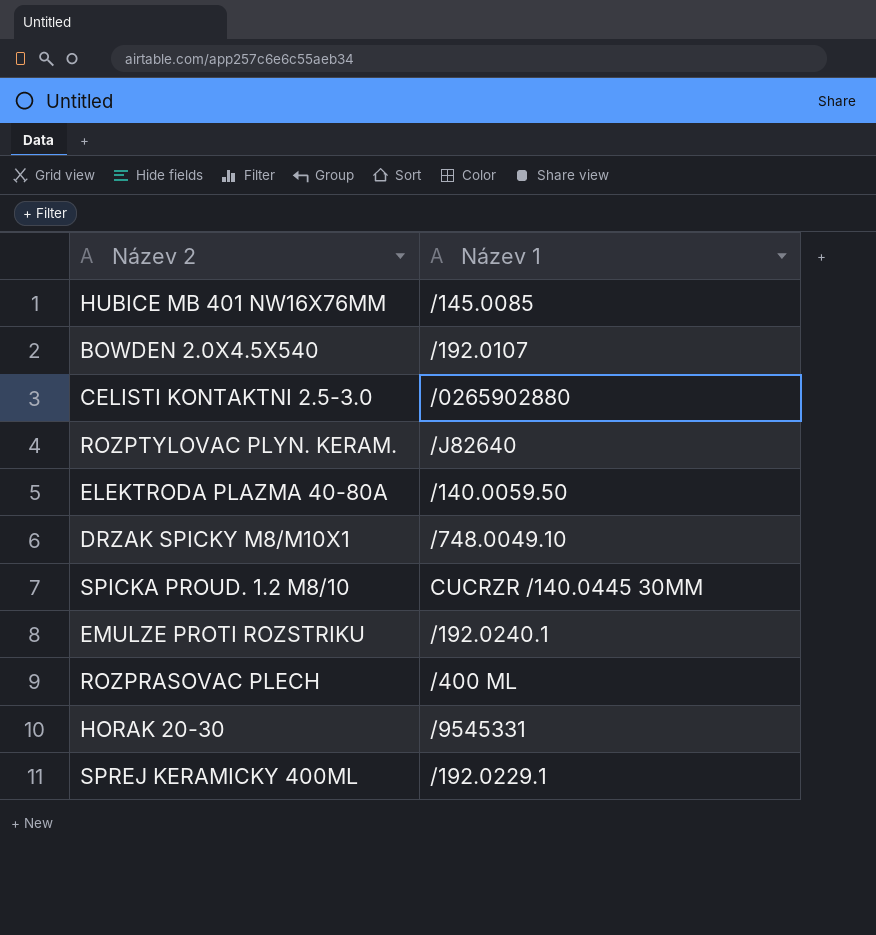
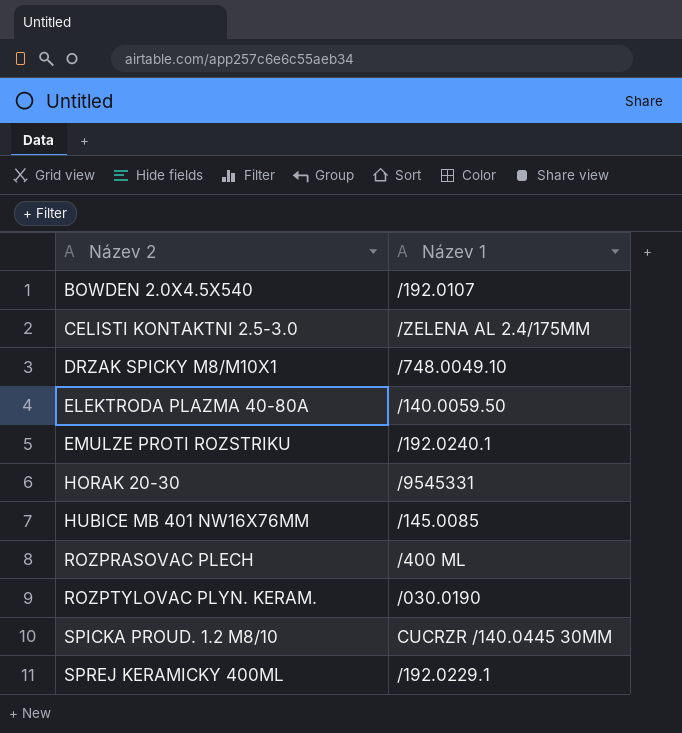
row order: none -> Název 2 ascending
CELISTI KONTAKTNI 2.5-3.0 | Název 1: /0265902880 -> /ZELENA AL 2.4/175MM
ROZPTYLOVAC PLYN. KERAM. | Název 1: /J82640 -> /030.0190

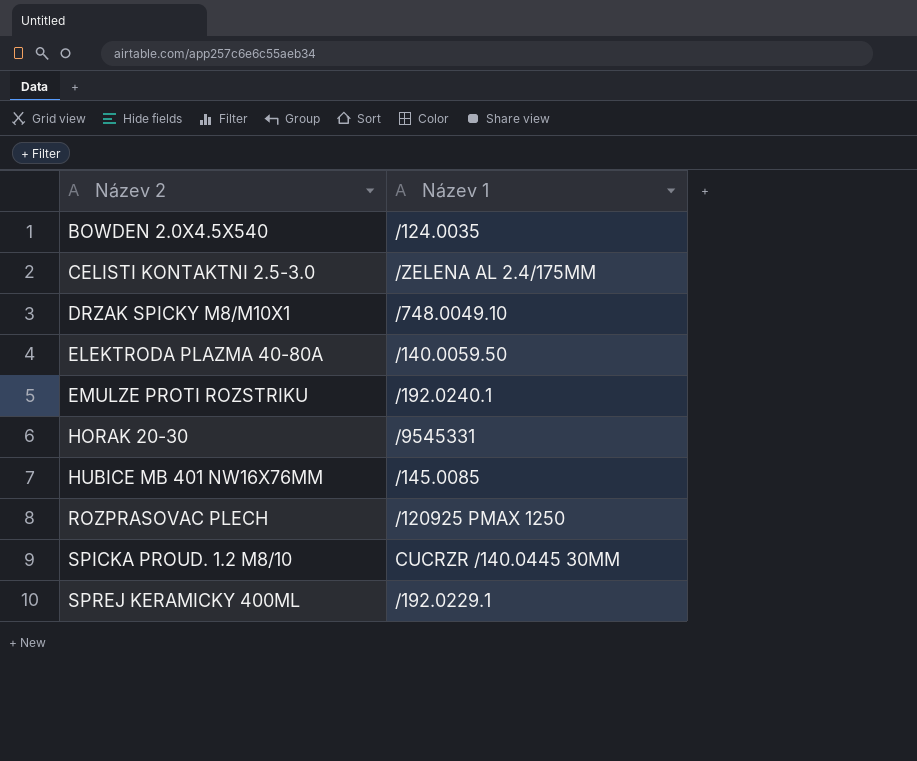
row ROZPTYLOVAC PLYN. KERAM.: /030.0190 -> none
BOWDEN 2.0X4.5X540 | Název 1: /192.0107 -> /124.0035
ROZPRASOVAC PLECH | Název 1: /400 ML -> /120925 PMAX 1250

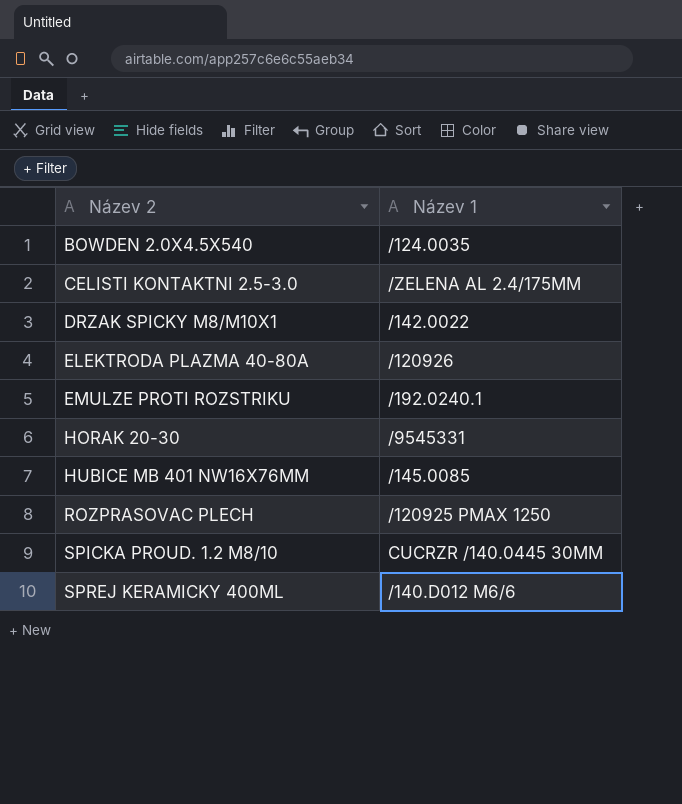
DRZAK SPICKY M8/M10X1 | Název 1: /748.0049.10 -> /142.0022
ELEKTRODA PLAZMA 40-80A | Název 1: /140.0059.50 -> /120926
SPREJ KERAMICKY 400ML | Název 1: /192.0229.1 -> /140.D012 M6/6

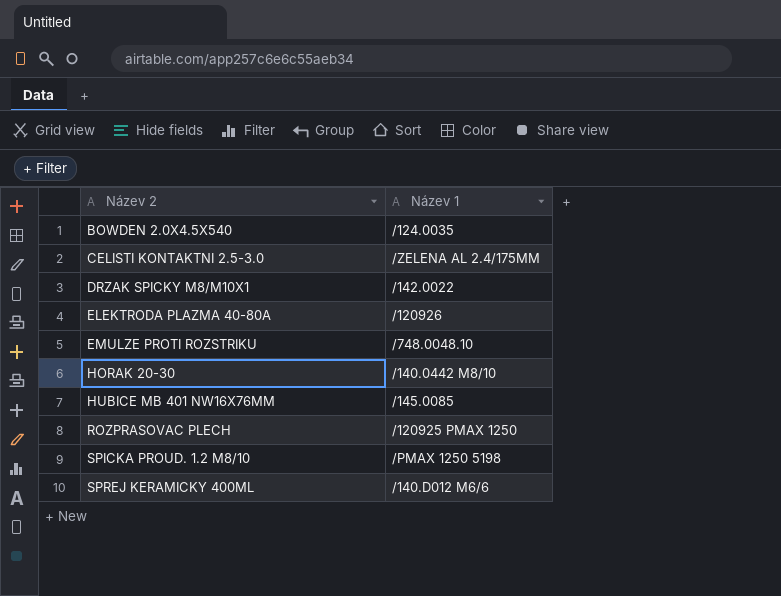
EMULZE PROTI ROZSTRIKU | Název 1: /192.0240.1 -> /748.0048.10
HORAK 20-30 | Název 1: /9545331 -> /140.0442 M8/10
SPICKA PROUD. 1.2 M8/10 | Název 1: CUCRZR /140.0445 30MM -> /PMAX 1250 5198

